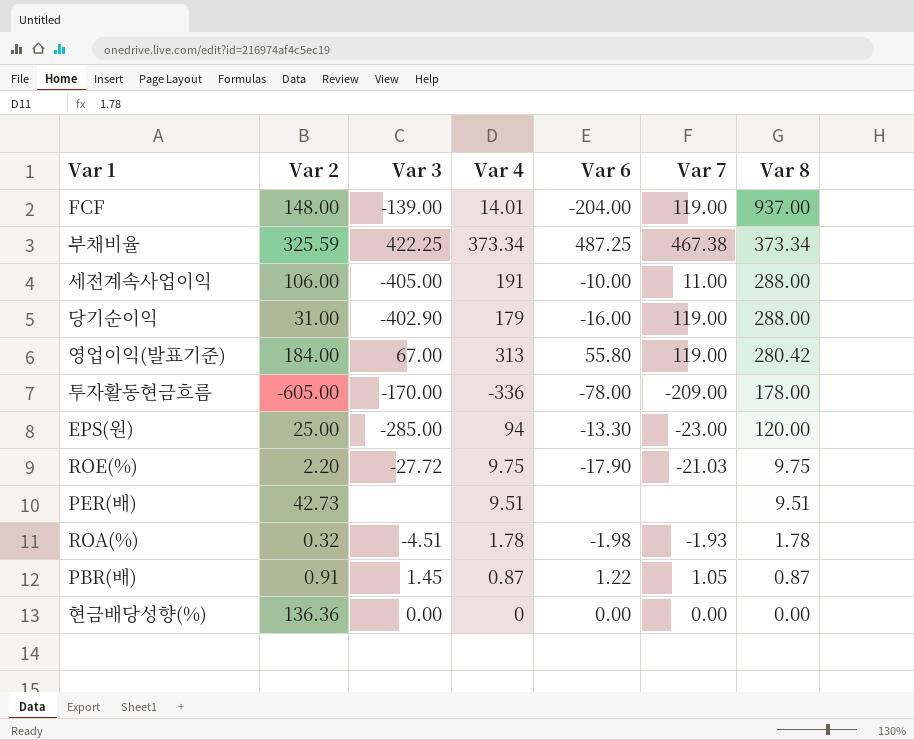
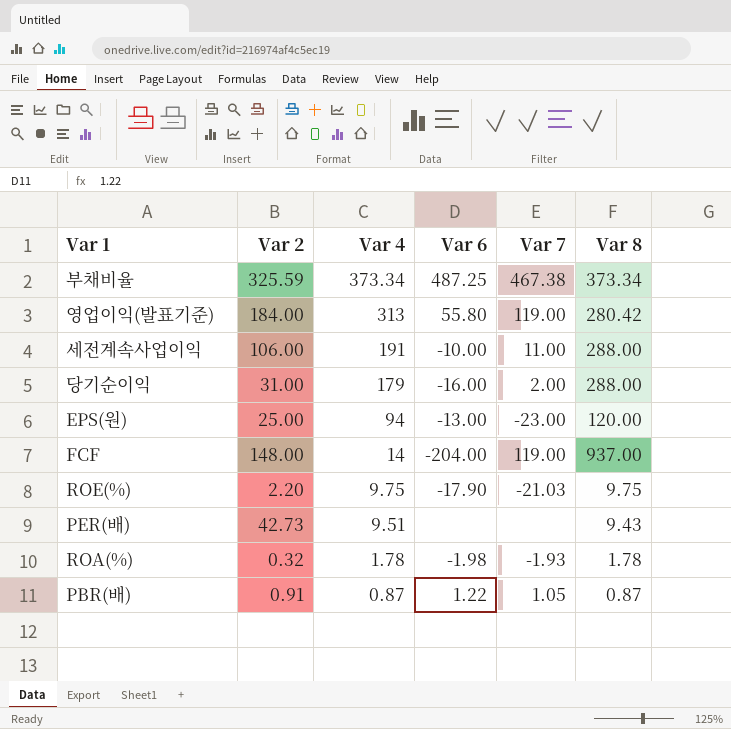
row order: Var 8 descending -> Var 4 descending
column Var 3 | position: 3 -> none
row 투자활동현금흐름: -605.00 | -170.00 | -336 | -78.00 | -209.00 | 178.00 -> none
row 현금배당성향(%): 136.36 | 0.00 | 0 | 0.00 | 0.00 | 0.00 -> none
당기순이익 | Var 7: 119.00 -> 2.00
EPS(원) | Var 6: -13.30 -> -13.00
FCF | Var 4: 14.01 -> 14
PER(배) | Var 8: 9.51 -> 9.43

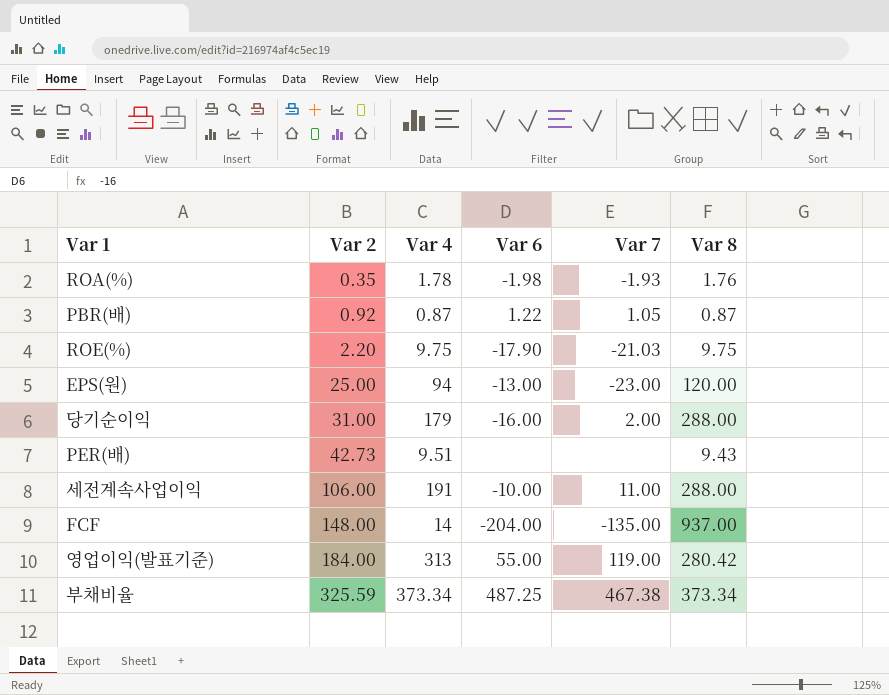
row order: Var 4 descending -> Var 2 ascending
ROA(%) | Var 2: 0.32 -> 0.35
ROA(%) | Var 8: 1.78 -> 1.76
PBR(배) | Var 2: 0.91 -> 0.92
FCF | Var 7: 119.00 -> -135.00
영업이익(발표기준) | Var 6: 55.80 -> 55.00

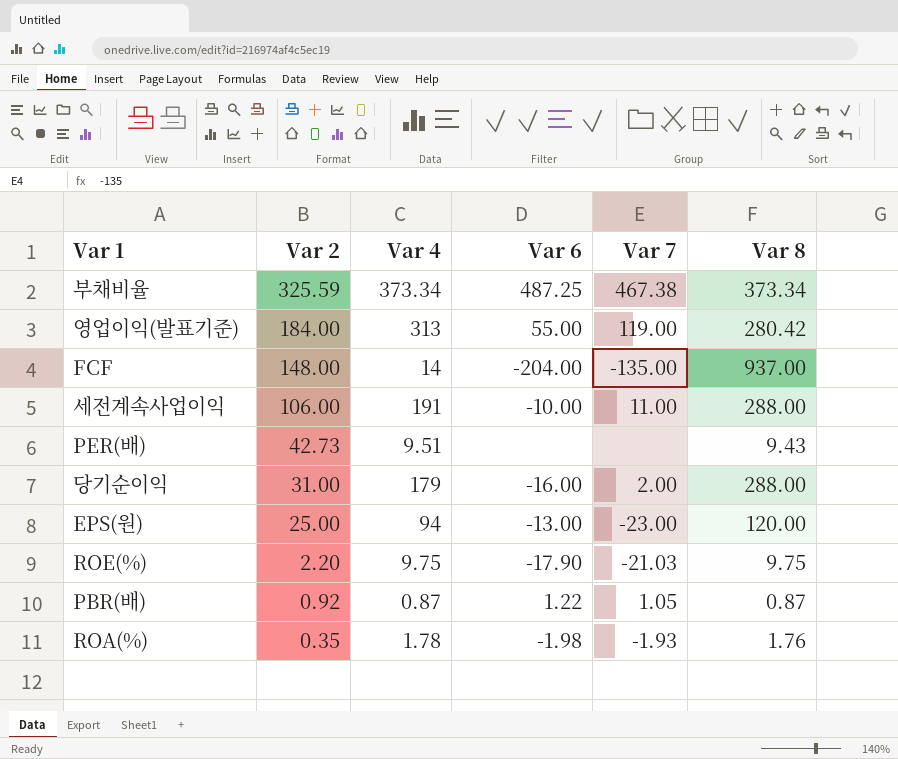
row order: Var 2 ascending -> Var 2 descending

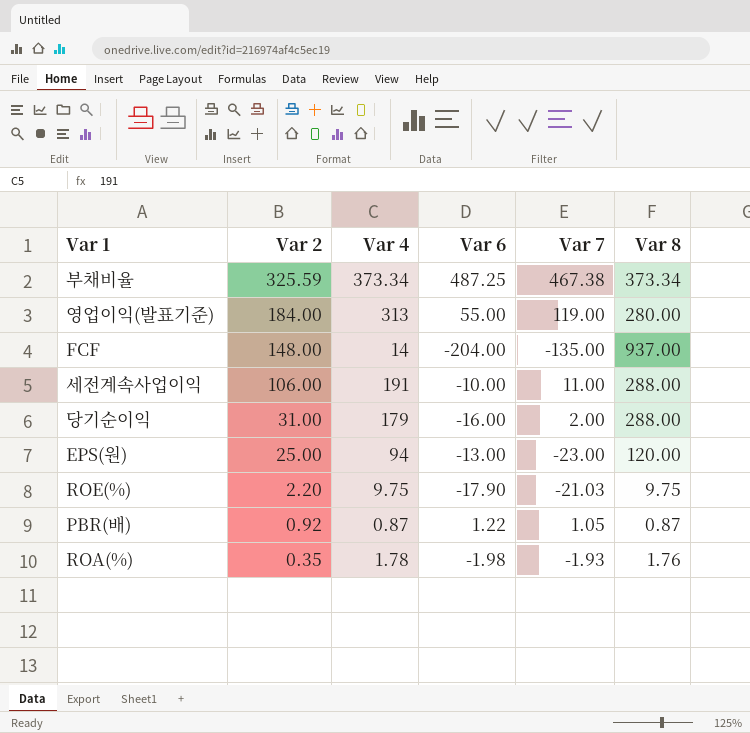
row PER(배): 42.73 | 9.51 | none | none | 9.43 -> none
영업이익(발표기준) | Var 8: 280.42 -> 280.00

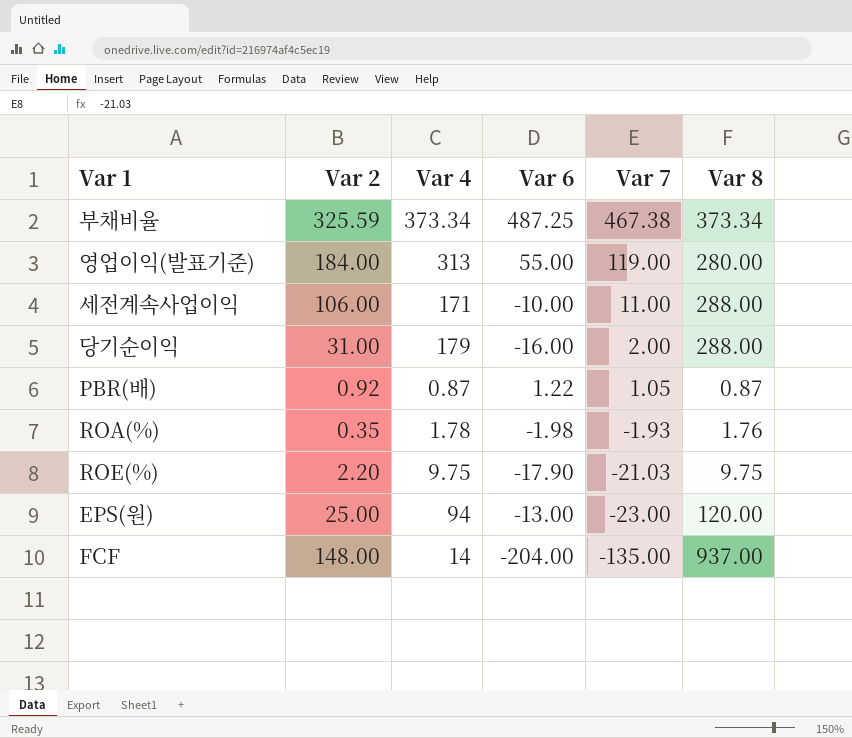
row order: Var 2 descending -> Var 7 descending
세전계속사업이익 | Var 4: 191 -> 171

